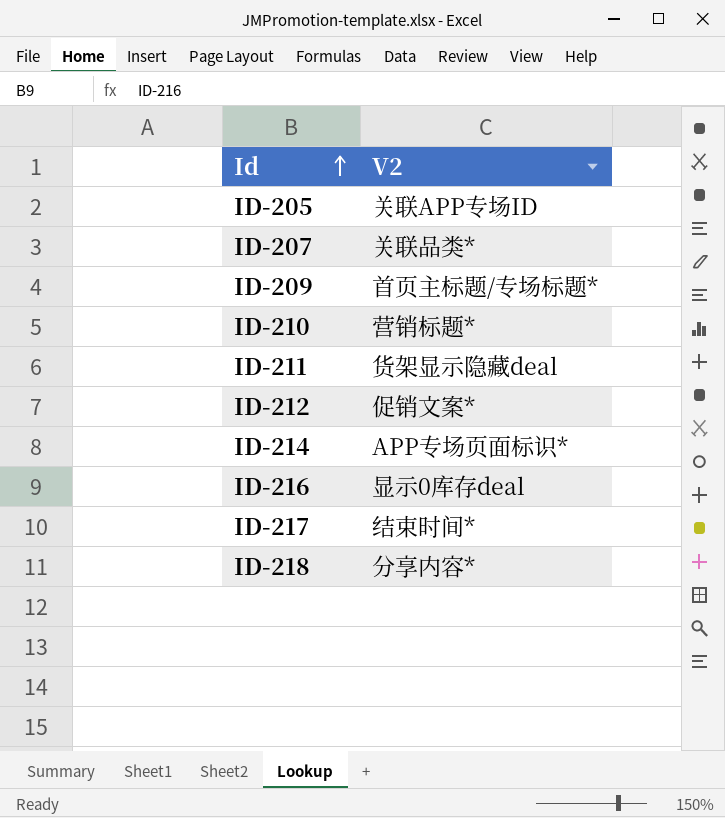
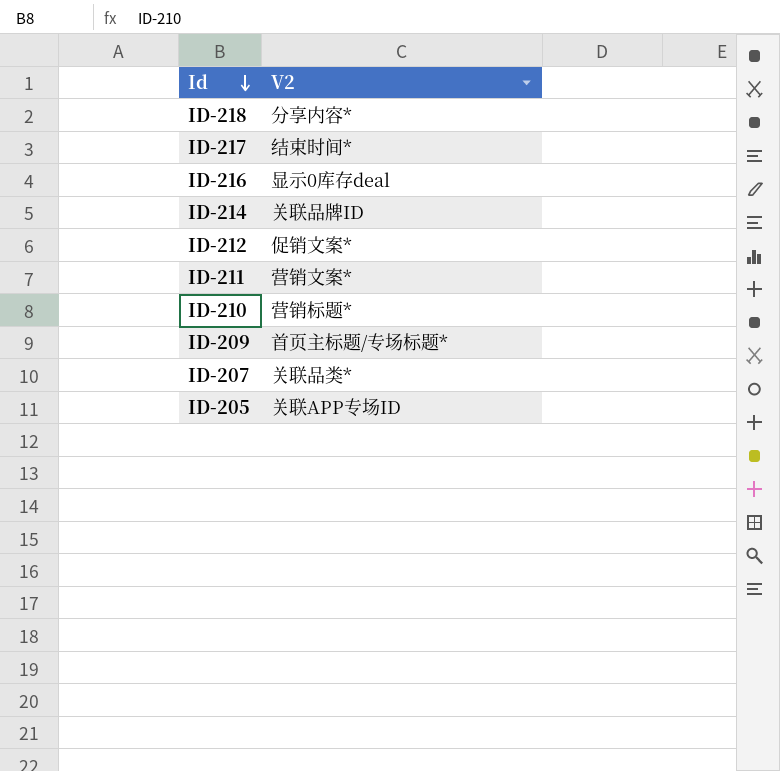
row order: Id ascending -> Id descending
ID-214 | V2: APP专场页面标识* -> 关联品牌ID
ID-211 | V2: 货架显示隐藏deal -> 营销文案*

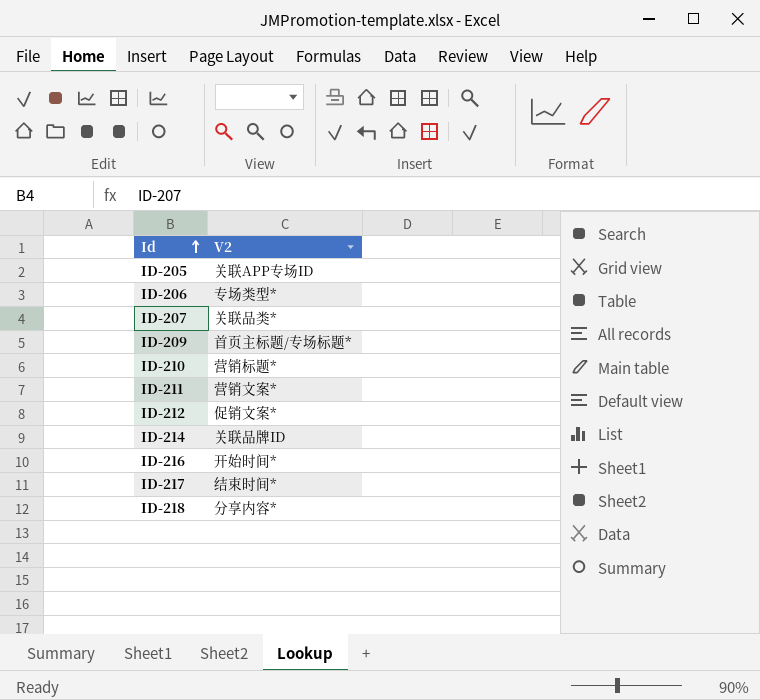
row order: Id descending -> Id ascending
row ID-206: none -> 专场类型*
ID-216 | V2: 显示0库存deal -> 开始时间*

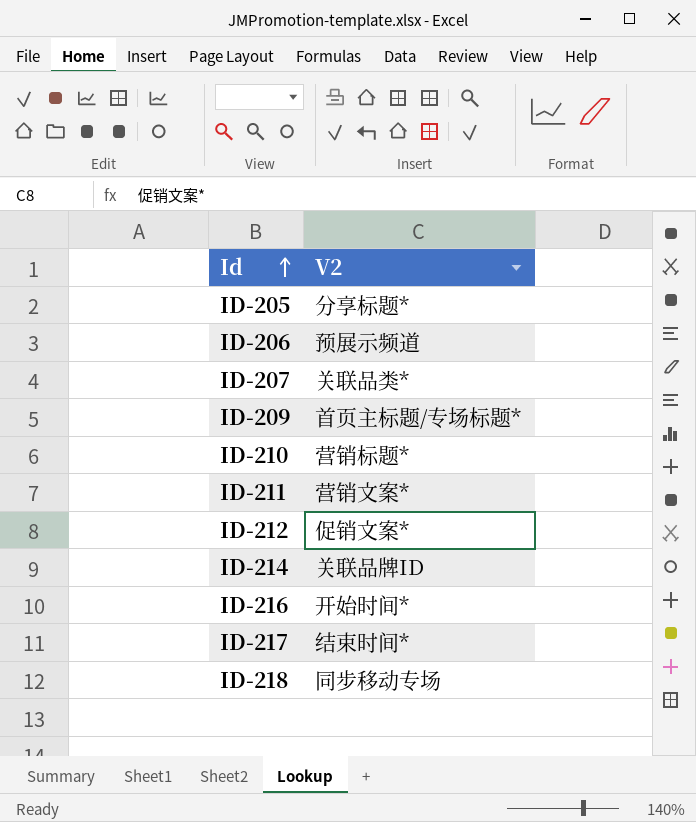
ID-205 | V2: 关联APP专场ID -> 分享标题*
ID-206 | V2: 专场类型* -> 预展示频道
ID-218 | V2: 分享内容* -> 同步移动专场

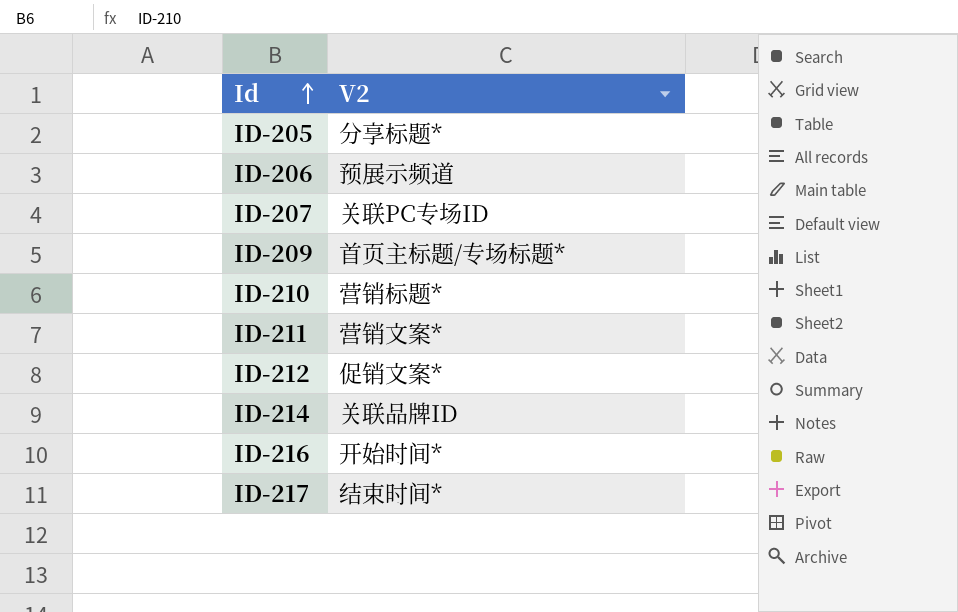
row ID-218: 同步移动专场 -> none
ID-207 | V2: 关联品类* -> 关联PC专场ID

